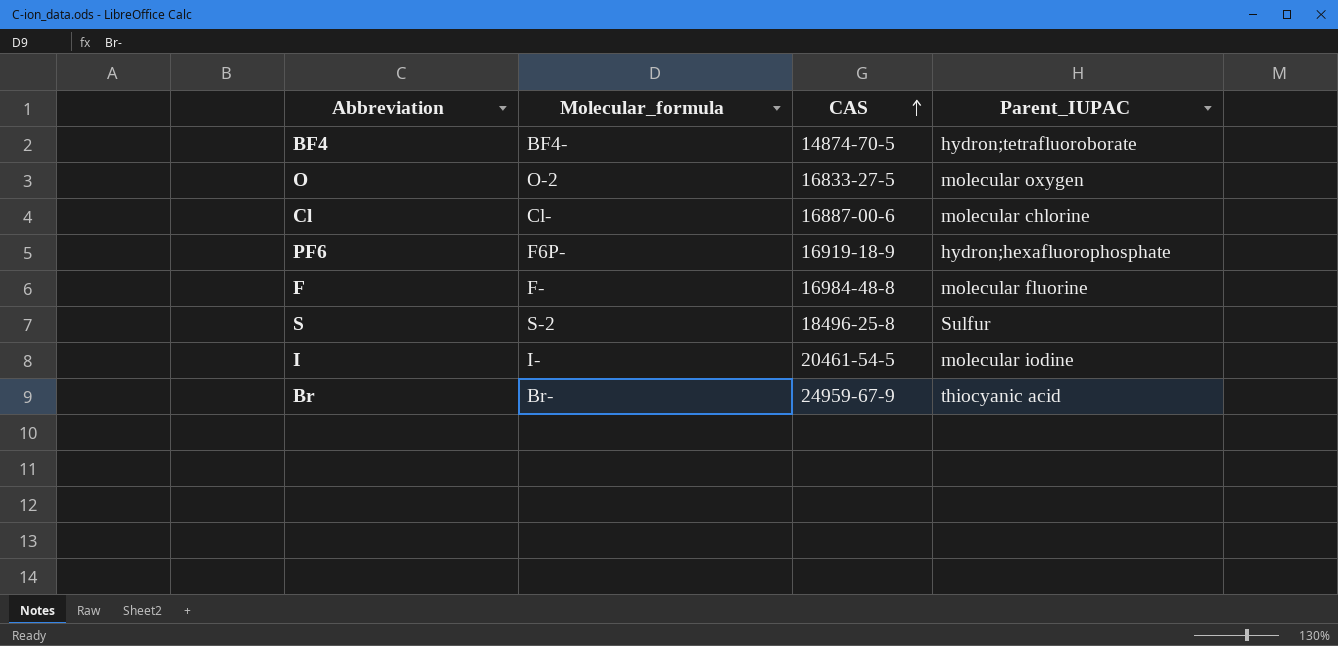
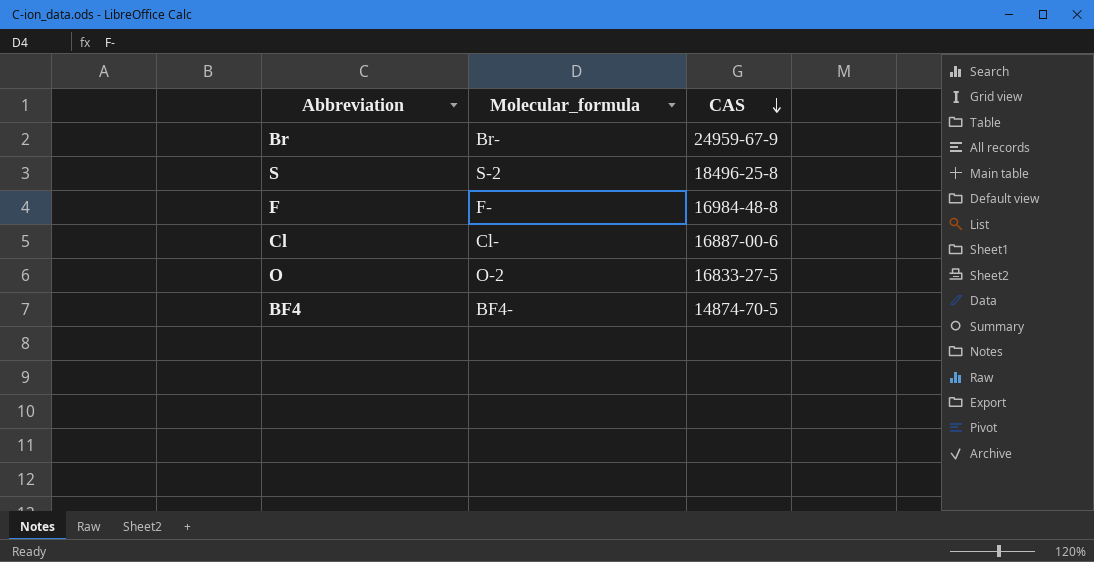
row order: CAS ascending -> CAS descending
column Parent_IUPAC | position: 4 -> none
row PF6: F6P- | 16919-18-9 | hydron;hexafluorophosphate -> none
row I: I- | 20461-54-5 | molecular iodine -> none

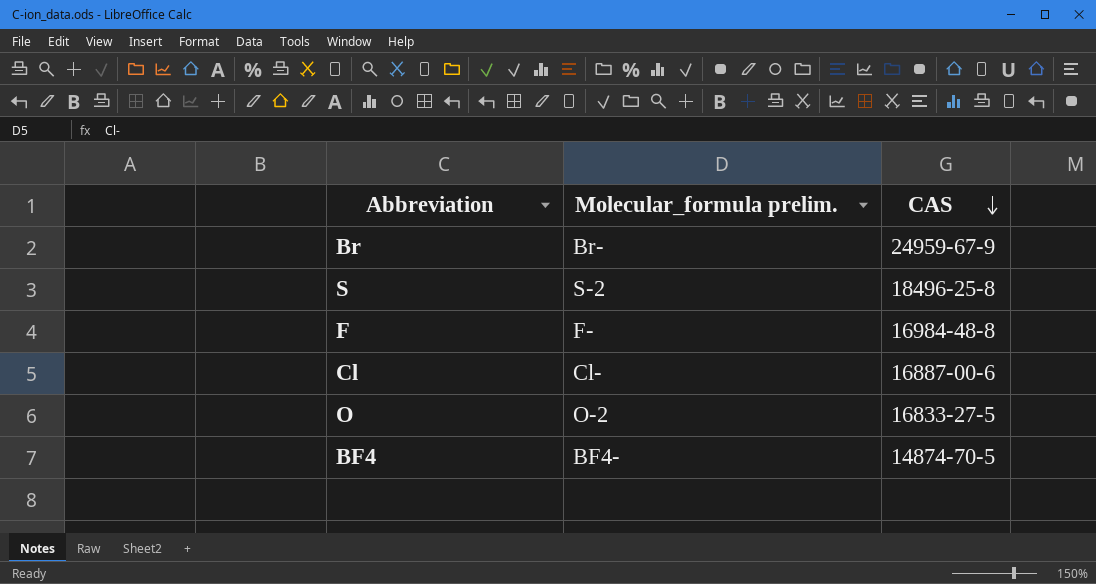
column name: Molecular_formula -> Molecular_formula prelim.

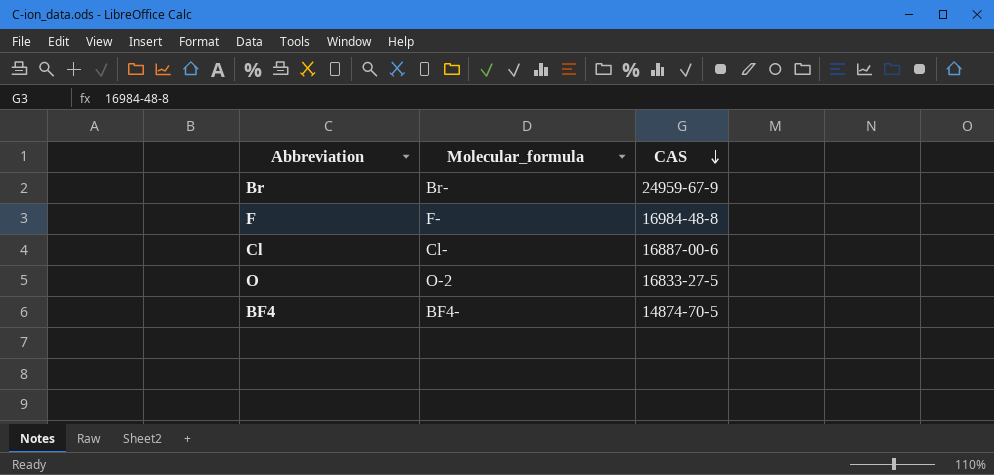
column name: Molecular_formula prelim. -> Molecular_formula
row S: S-2 | 18496-25-8 -> none

